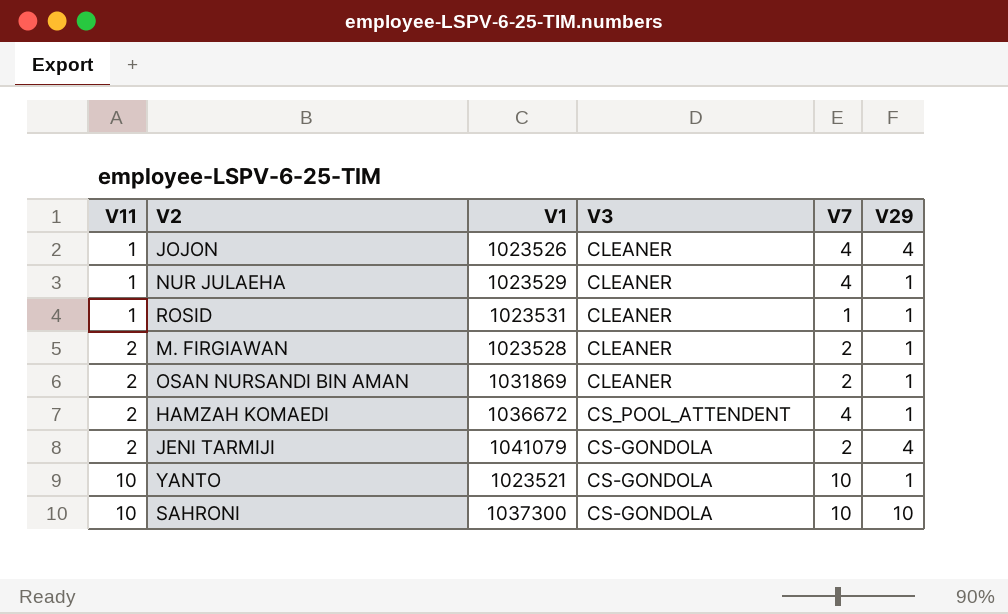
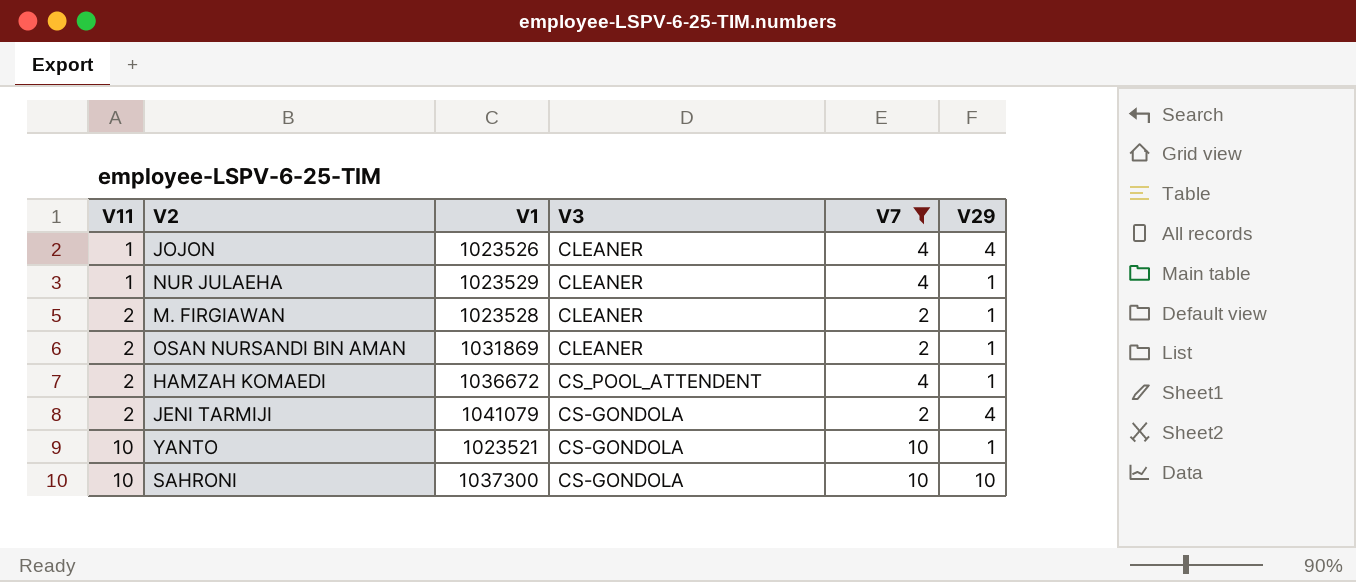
filter: none -> V7 != 1

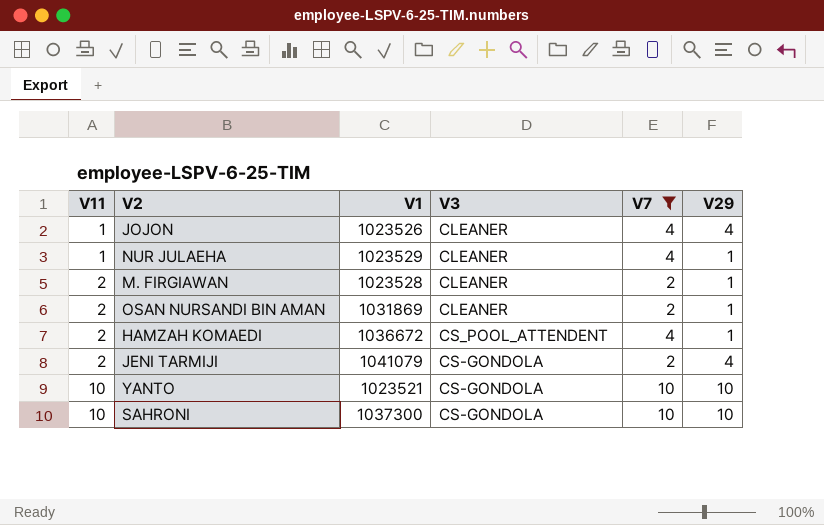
YANTO | V29: 1 -> 10

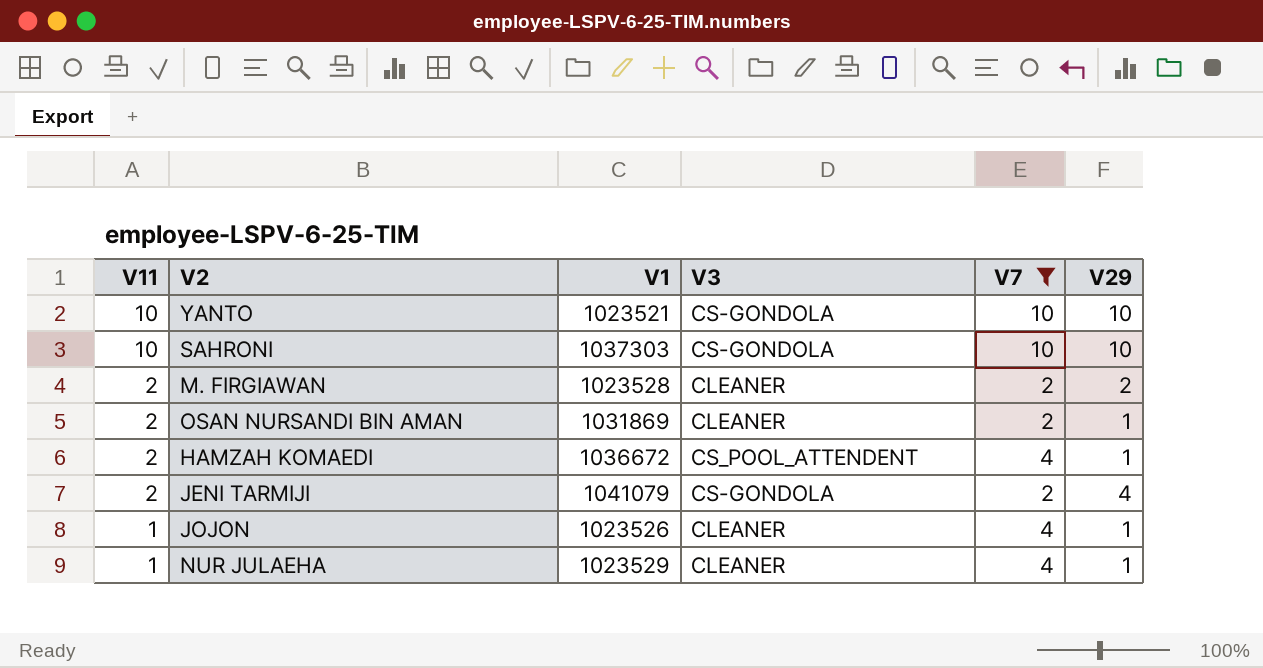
row order: V11 ascending -> V11 descending
SAHRONI | V1: 1037300 -> 1037303
M. FIRGIAWAN | V29: 1 -> 2
JOJON | V29: 4 -> 1

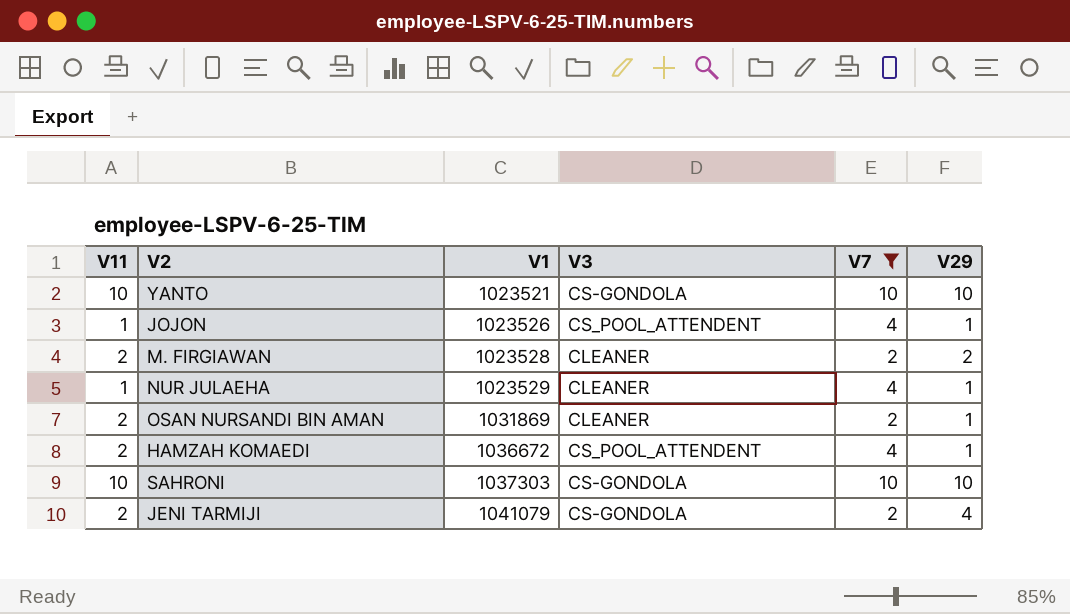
row order: V11 descending -> V1 ascending
JOJON | V3: CLEANER -> CS_POOL_ATTENDENT

